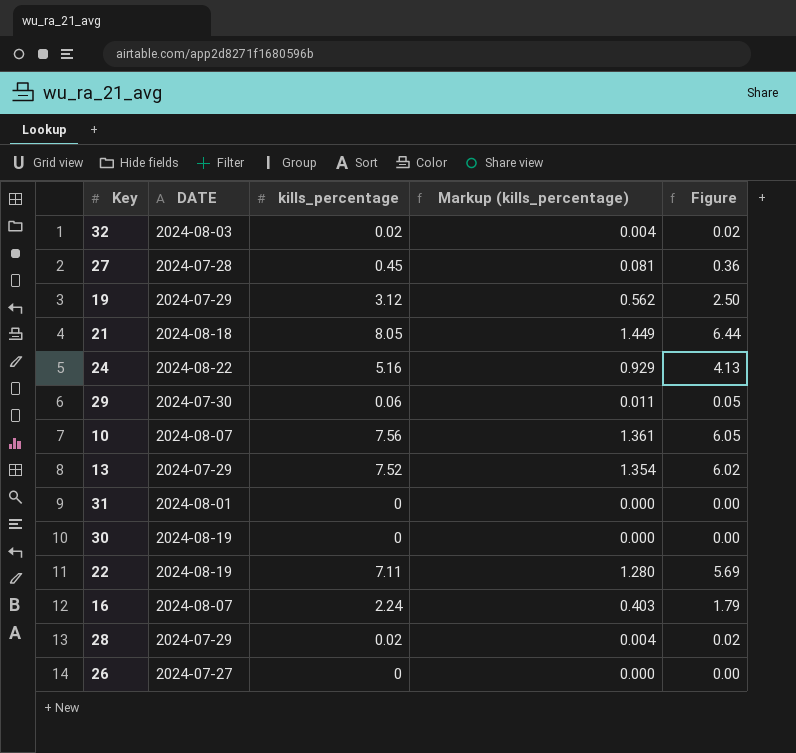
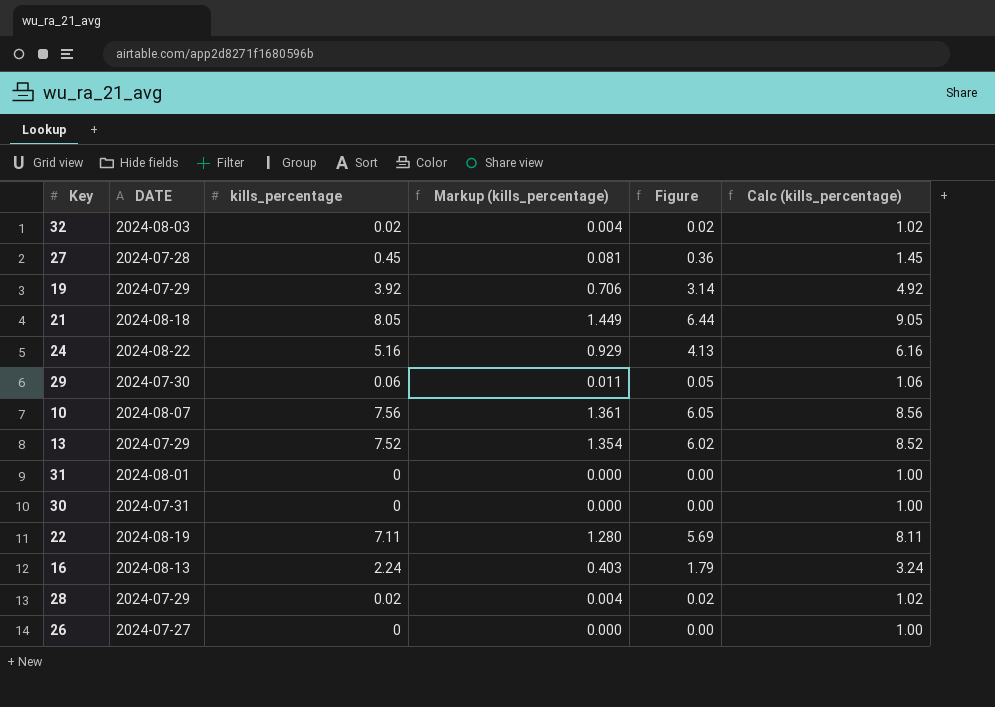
column Calc (kills_percentage) | formula: none -> [kills_percentage] + 1
19 | kills_percentage: 3.12 -> 3.92
19 | Markup (kills_percentage): 0.562 -> 0.706
19 | Figure: 2.50 -> 3.14
30 | DATE: 2024-08-19 -> 2024-07-31
16 | DATE: 2024-08-07 -> 2024-08-13

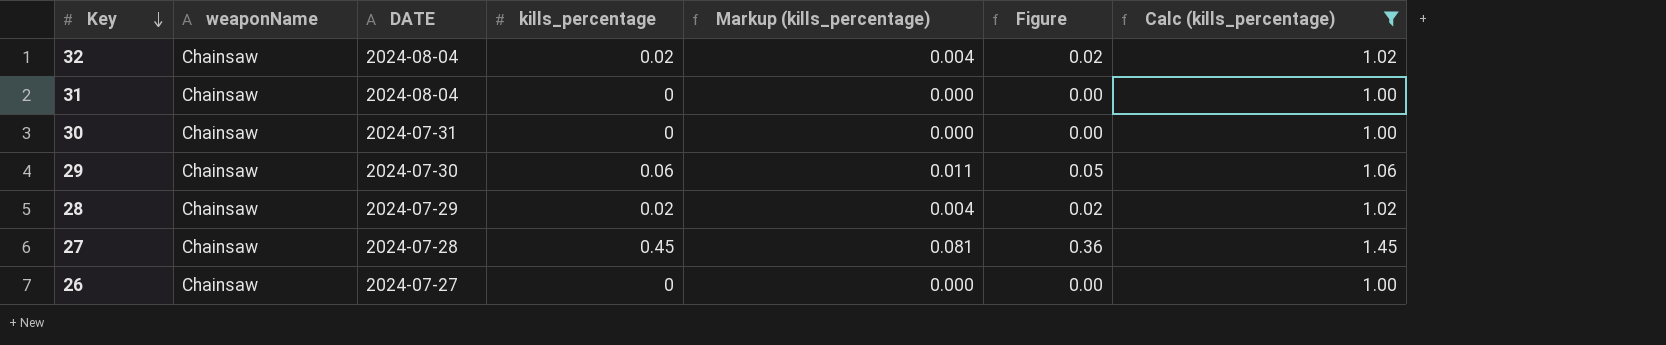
filter: none -> Calc (kills_percentage) <= 1.45
row order: none -> Key descending
column weaponName | position: none -> 2
32 | DATE: 2024-08-03 -> 2024-08-04
31 | DATE: 2024-08-01 -> 2024-08-04

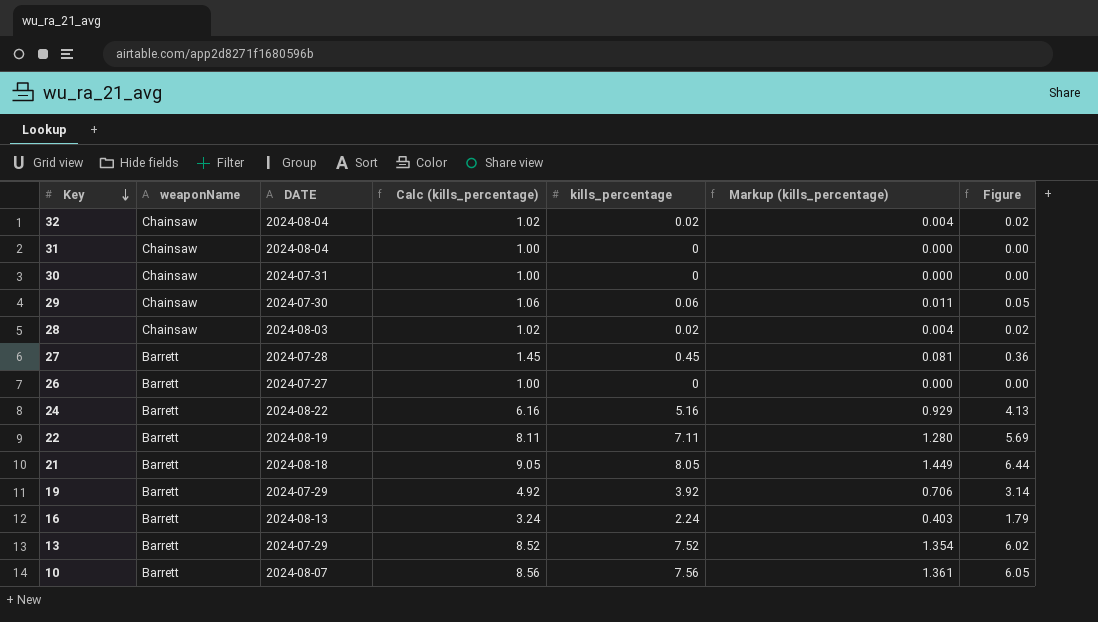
filter: Calc (kills_percentage) <= 1.45 -> none
column Calc (kills_percentage) | position: 7 -> 4
28 | DATE: 2024-07-29 -> 2024-08-03
27 | weaponName: Chainsaw -> Barrett
26 | weaponName: Chainsaw -> Barrett

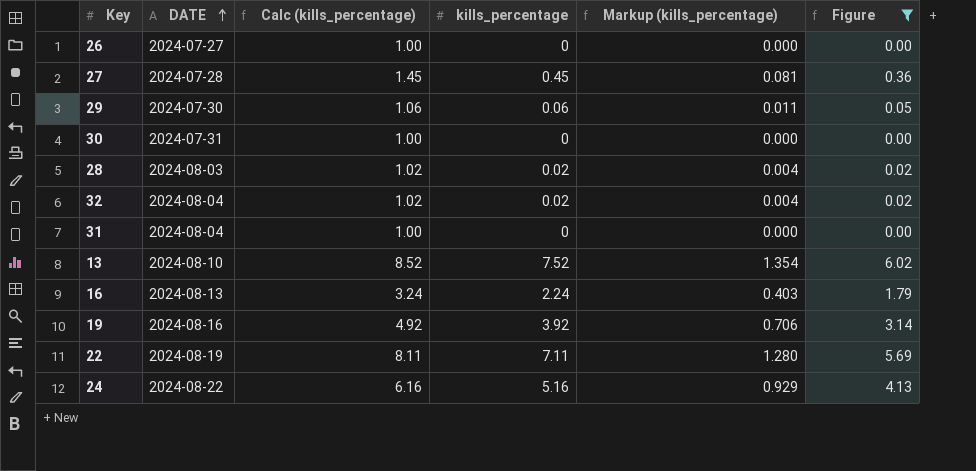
filter: none -> Figure <= 6.02
row order: Key descending -> DATE ascending
column weaponName | position: 2 -> none
13 | DATE: 2024-07-29 -> 2024-08-10
19 | DATE: 2024-07-29 -> 2024-08-16

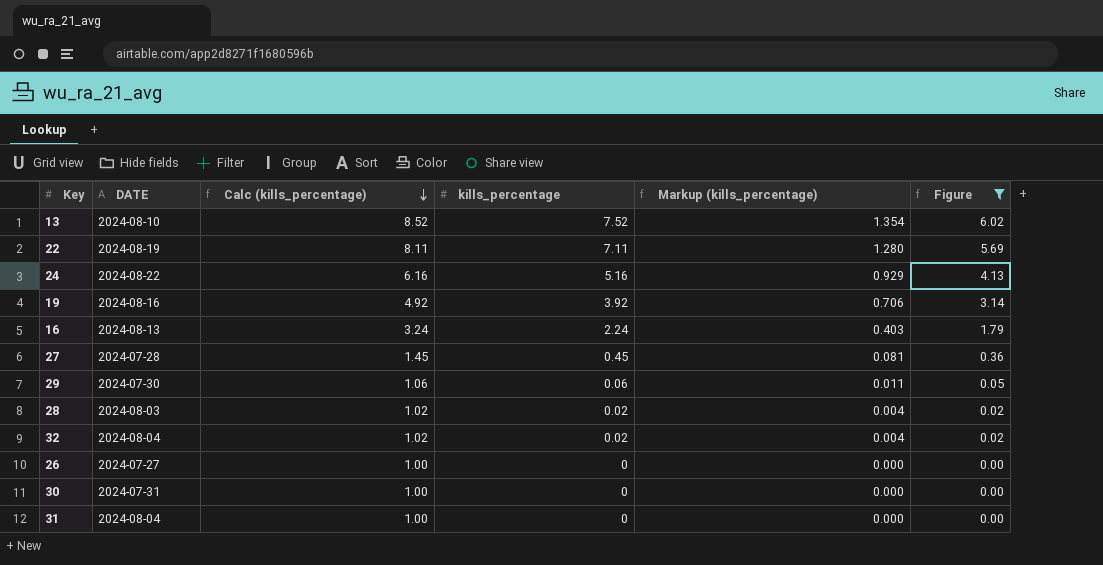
row order: DATE ascending -> Calc (kills_percentage) descending

